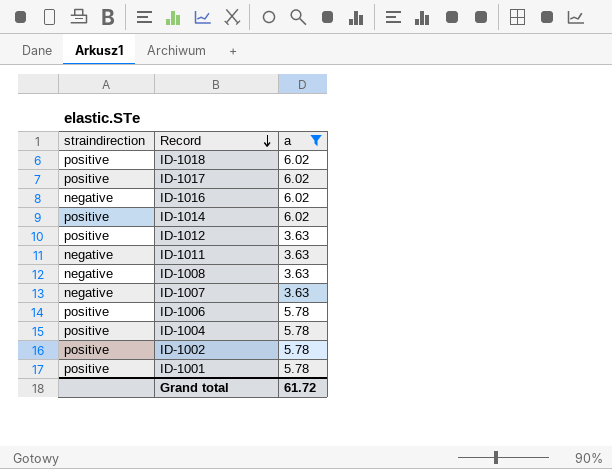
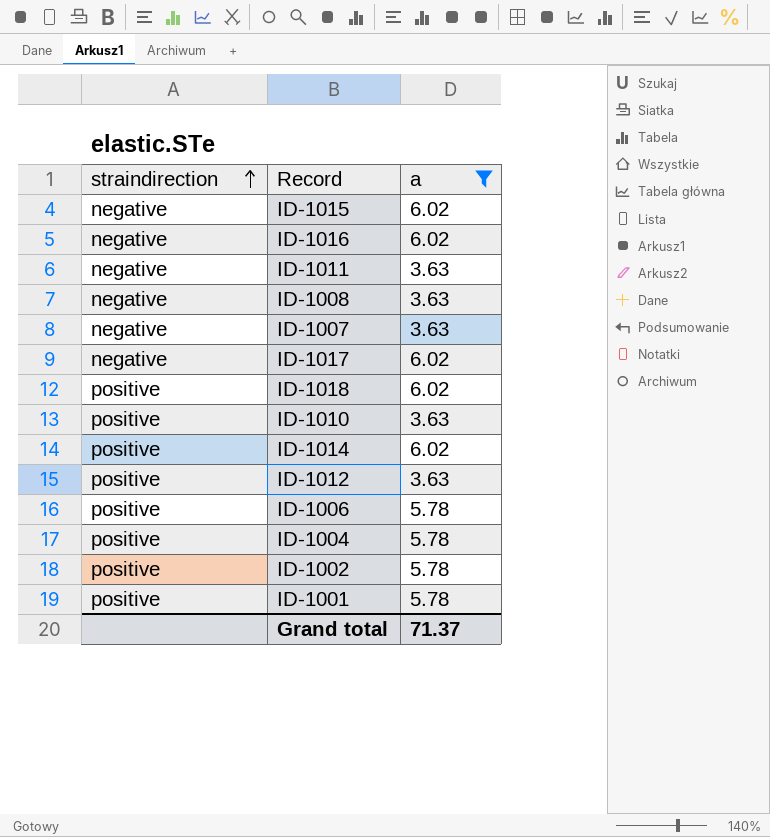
row order: Record descending -> straindirection ascending
row ID-1015: none -> negative | 6.02
ID-1017 | straindirection: positive -> negative
row ID-1010: none -> positive | 3.63
Grand total | a: 61.72 -> 71.37

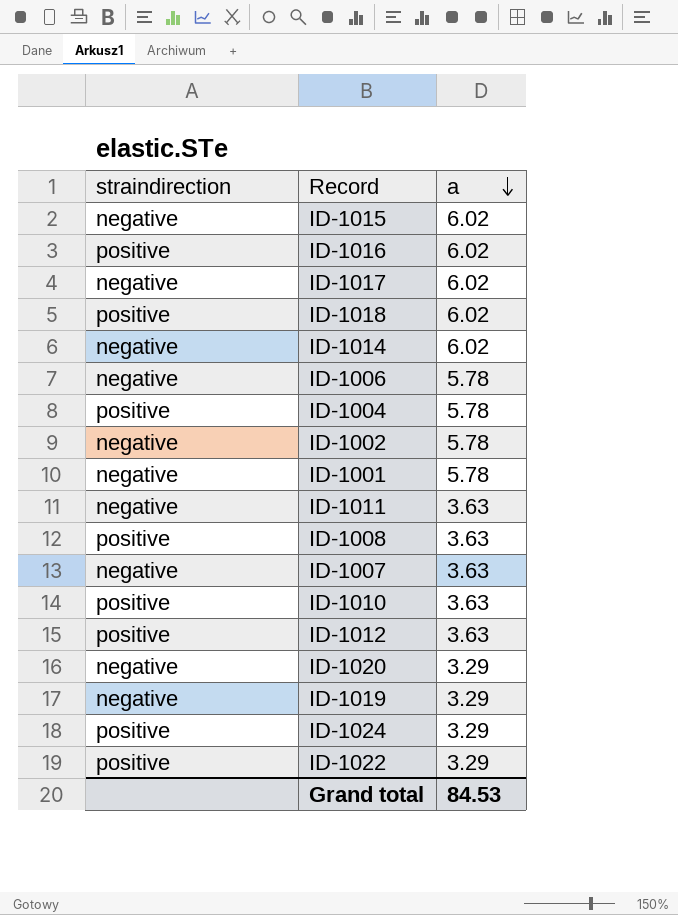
filter: a != 3.29 -> none
row order: straindirection ascending -> a descending
ID-1016 | straindirection: negative -> positive
ID-1014 | straindirection: positive -> negative
ID-1006 | straindirection: positive -> negative
ID-1002 | straindirection: positive -> negative
ID-1001 | straindirection: positive -> negative
ID-1008 | straindirection: negative -> positive
Grand total | a: 71.37 -> 84.53

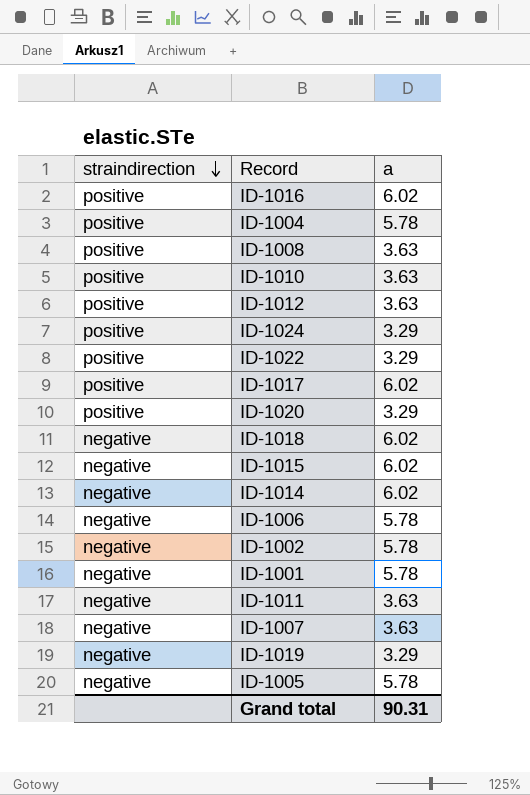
row order: a descending -> straindirection descending
ID-1017 | straindirection: negative -> positive
ID-1020 | straindirection: negative -> positive
ID-1018 | straindirection: positive -> negative
row ID-1005: none -> negative | 5.78
Grand total | a: 84.53 -> 90.31

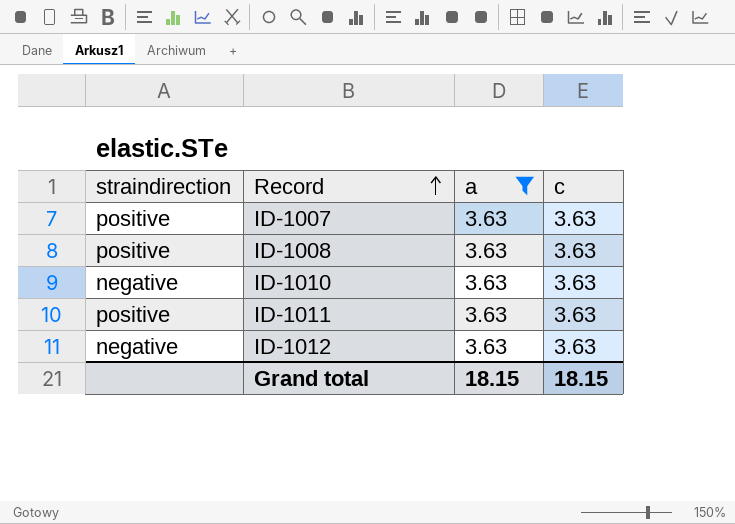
filter: none -> a = 3.63
row order: straindirection descending -> Record ascending
column c | position: none -> 4
ID-1007 | straindirection: negative -> positive
ID-1010 | straindirection: positive -> negative
ID-1011 | straindirection: negative -> positive
ID-1012 | straindirection: positive -> negative
Grand total | a: 90.31 -> 18.15

